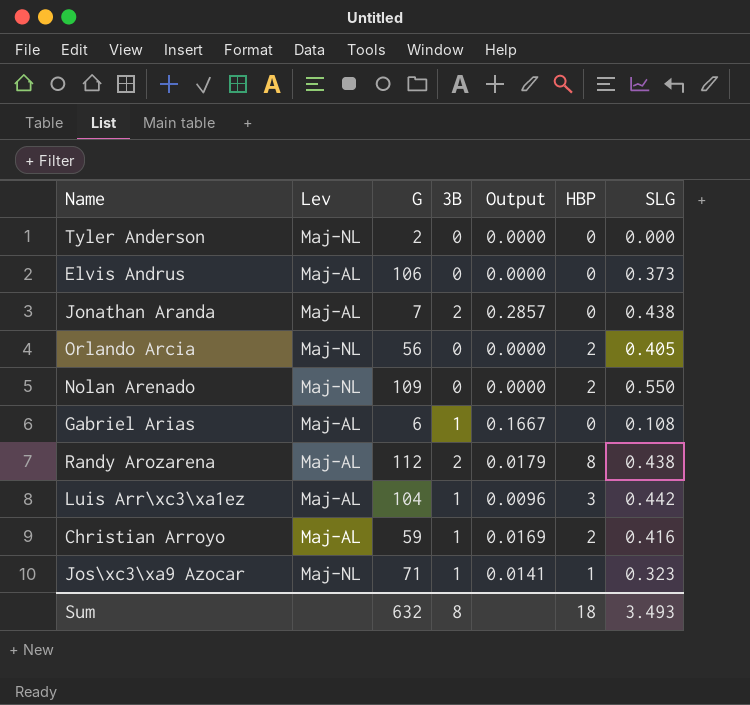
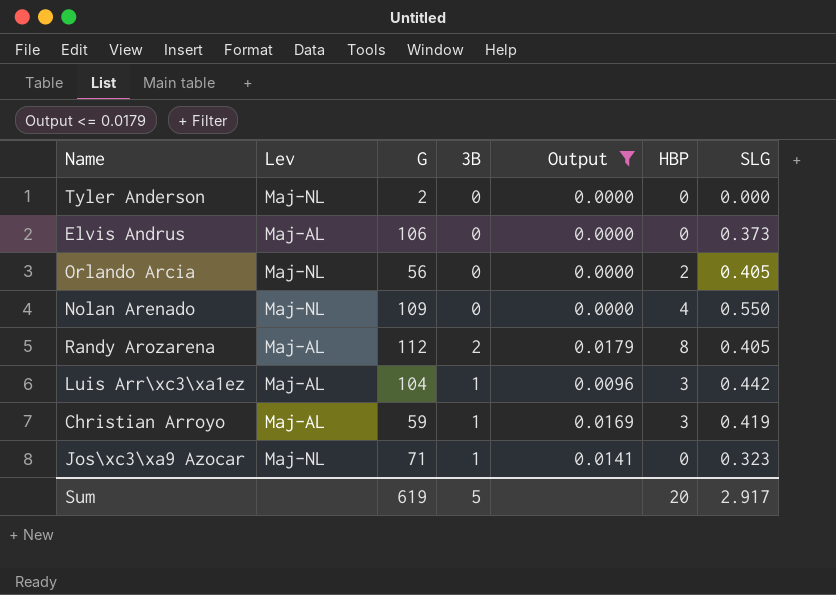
filter: none -> Output <= 0.0179
Nolan Arenado | HBP: 2 -> 4
Randy Arozarena | SLG: 0.438 -> 0.405
Christian Arroyo | HBP: 2 -> 3
Christian Arroyo | SLG: 0.416 -> 0.419
Jos\xc3\xa9 Azocar | HBP: 1 -> 0
Sum | G: 632 -> 619
Sum | 3B: 8 -> 5
Sum | HBP: 18 -> 20
Sum | SLG: 3.493 -> 2.917

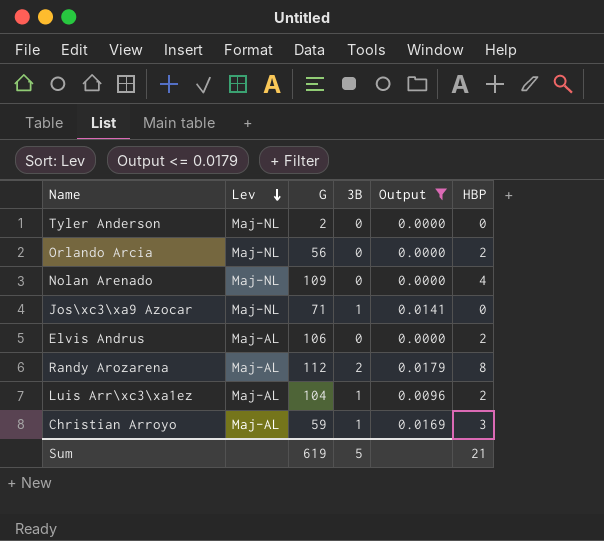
row order: none -> Lev descending
column SLG | position: 7 -> none
Elvis Andrus | HBP: 0 -> 2
Luis Arr\xc3\xa1ez | HBP: 3 -> 2
Sum | HBP: 20 -> 21

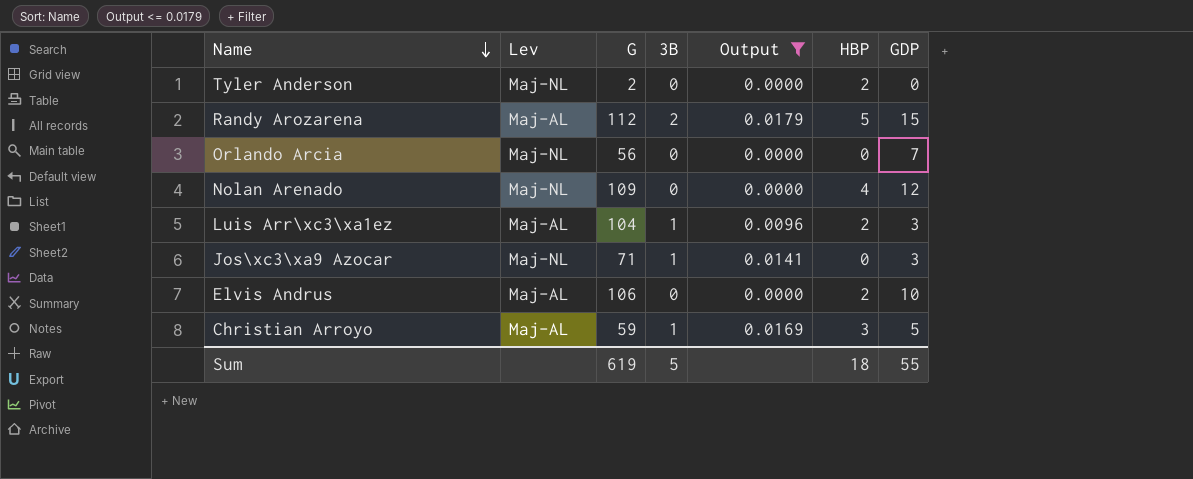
row order: Lev descending -> Name descending
column GDP | position: none -> 7
Tyler Anderson | HBP: 0 -> 2
Randy Arozarena | HBP: 8 -> 5
Orlando Arcia | HBP: 2 -> 0
Sum | HBP: 21 -> 18

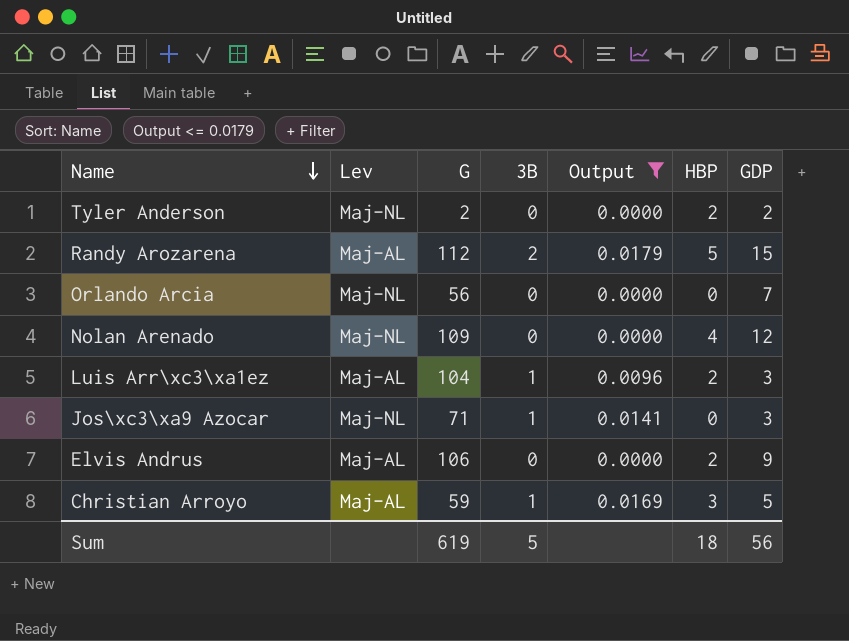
Tyler Anderson | GDP: 0 -> 2
Elvis Andrus | GDP: 10 -> 9
Sum | GDP: 55 -> 56

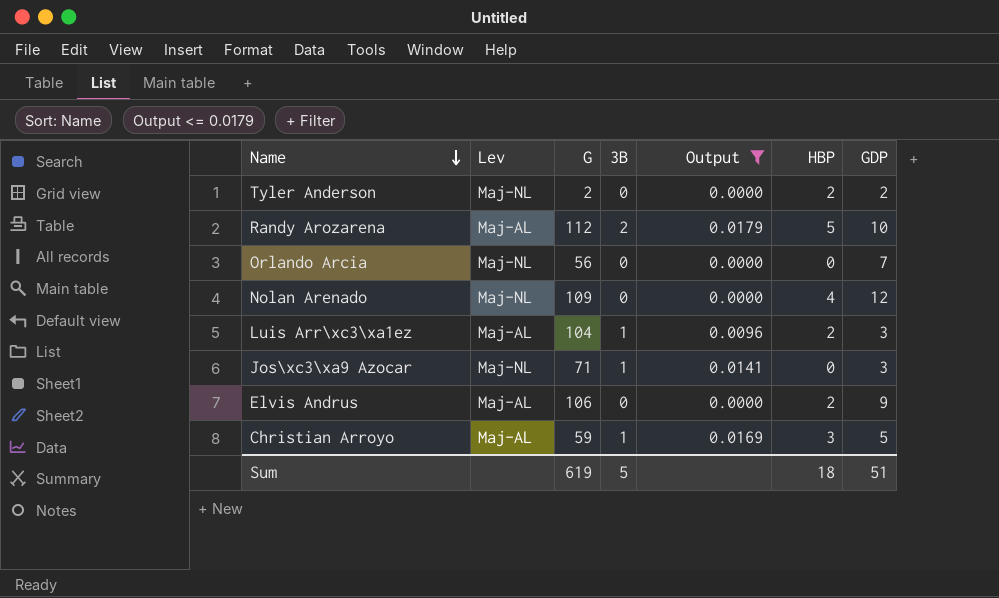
Randy Arozarena | GDP: 15 -> 10
Sum | GDP: 56 -> 51

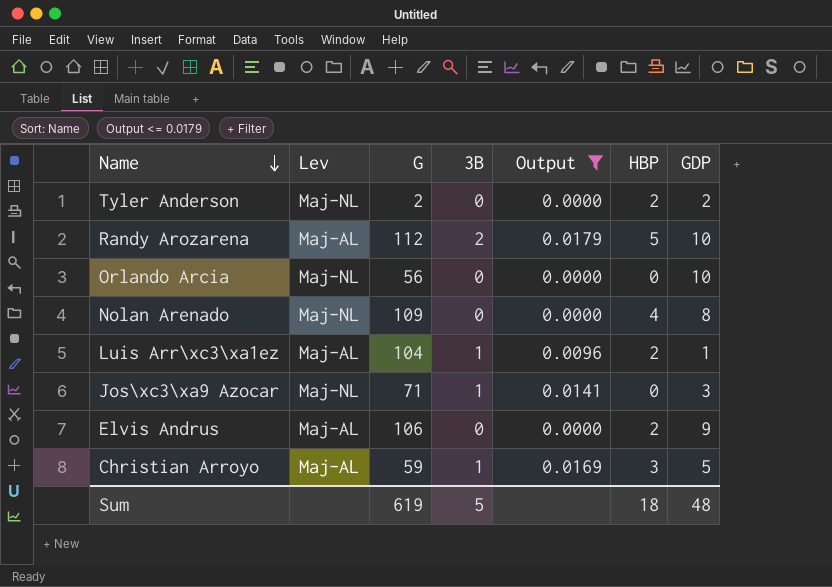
Orlando Arcia | GDP: 7 -> 10
Nolan Arenado | GDP: 12 -> 8
Luis Arr\xc3\xa1ez | GDP: 3 -> 1
Sum | GDP: 51 -> 48

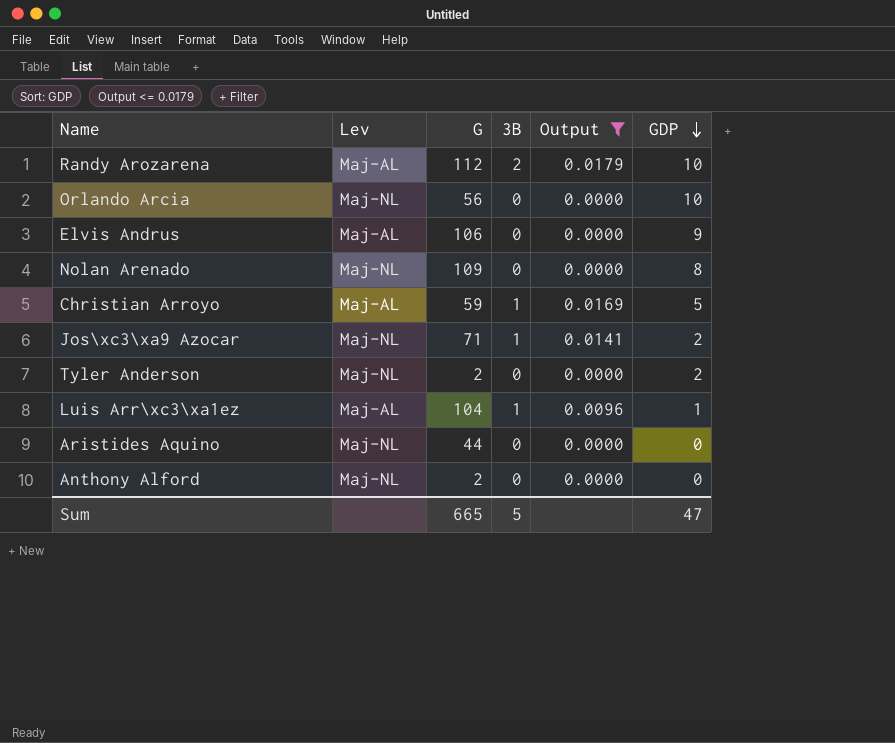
row order: Name descending -> GDP descending
column HBP | position: 6 -> none
Jos\xc3\xa9 Azocar | GDP: 3 -> 2
row Aristides Aquino: none -> Maj-NL | 44 | 0 | 0.0000 | 0
row Anthony Alford: none -> Maj-NL | 2 | 0 | 0.0000 | 0
Sum | G: 619 -> 665
Sum | GDP: 48 -> 47

